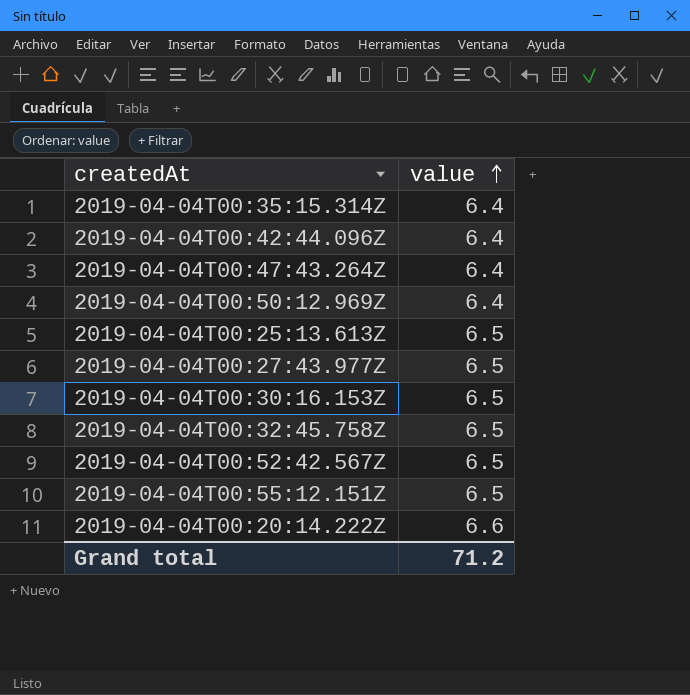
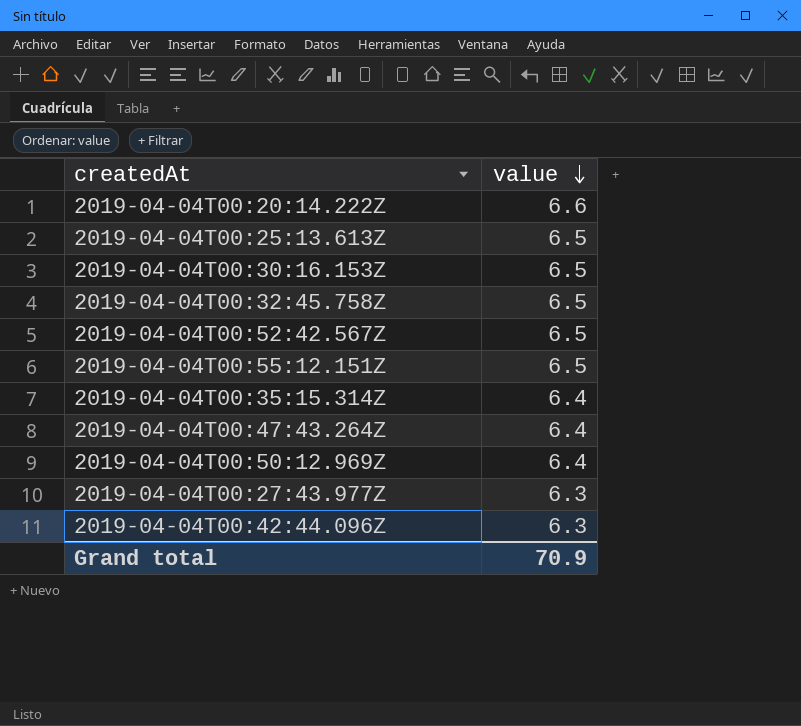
row order: value ascending -> value descending
2019-04-04T00:27:43.977Z | value: 6.5 -> 6.3
2019-04-04T00:42:44.096Z | value: 6.4 -> 6.3
Grand total | value: 71.2 -> 70.9

